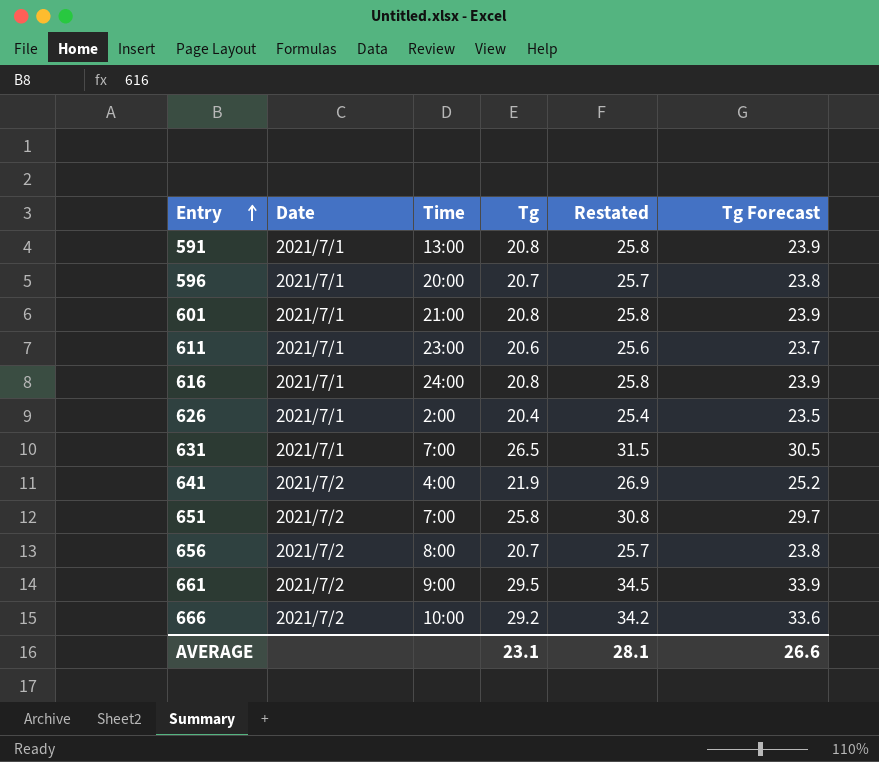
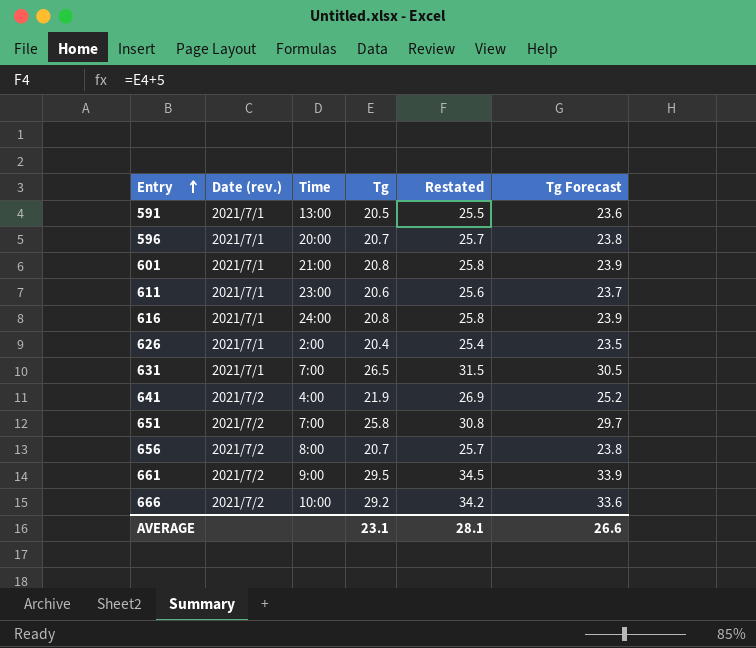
column name: Date -> Date (rev.)
591 | Tg: 20.8 -> 20.5
591 | Restated: 25.8 -> 25.5
591 | Tg Forecast: 23.9 -> 23.6

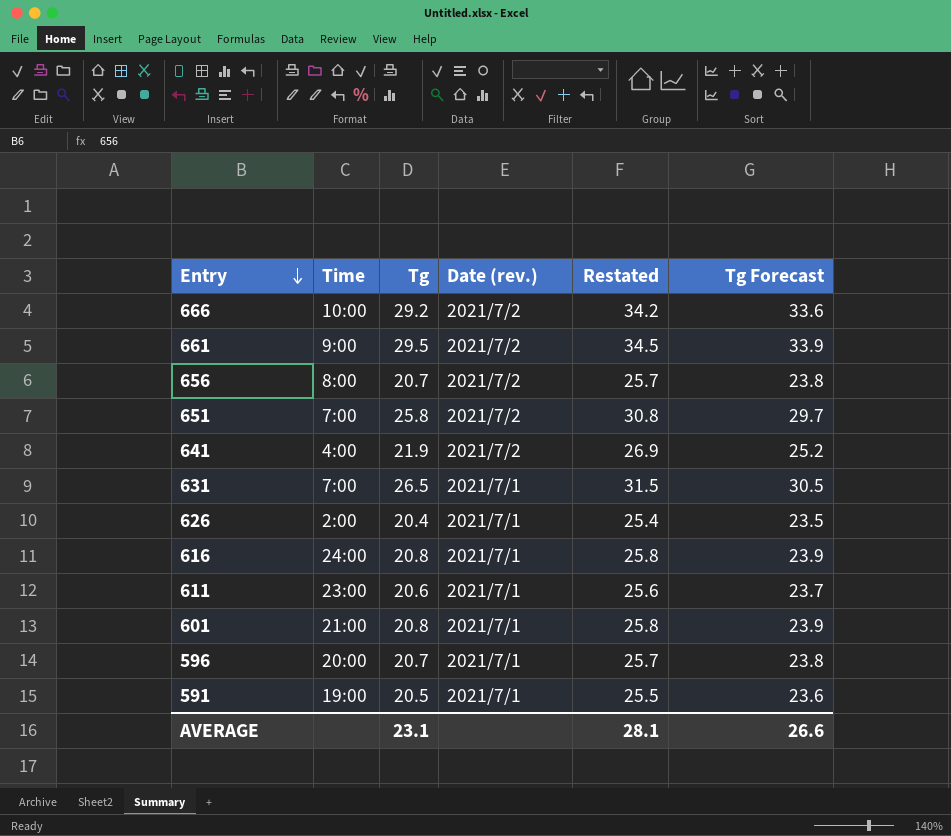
row order: Entry ascending -> Entry descending
column Date (rev.) | position: 2 -> 4
591 | Time: 13:00 -> 19:00

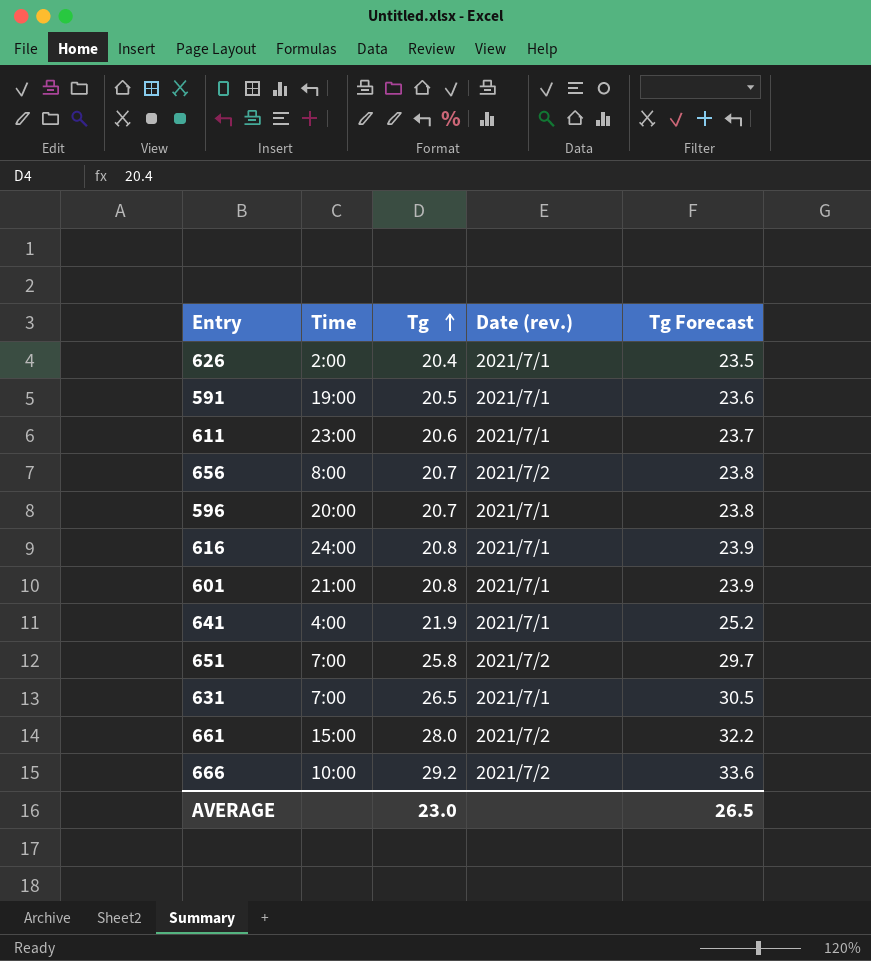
row order: Entry descending -> Tg ascending
column Restated | formula: [Tg] + 5 -> none
641 | Date (rev.): 2021/7/2 -> 2021/7/1
661 | Time: 9:00 -> 15:00
661 | Tg: 29.5 -> 28.0
661 | Tg Forecast: 33.9 -> 32.2
AVERAGE | Tg: 23.1 -> 23.0
AVERAGE | Tg Forecast: 26.6 -> 26.5

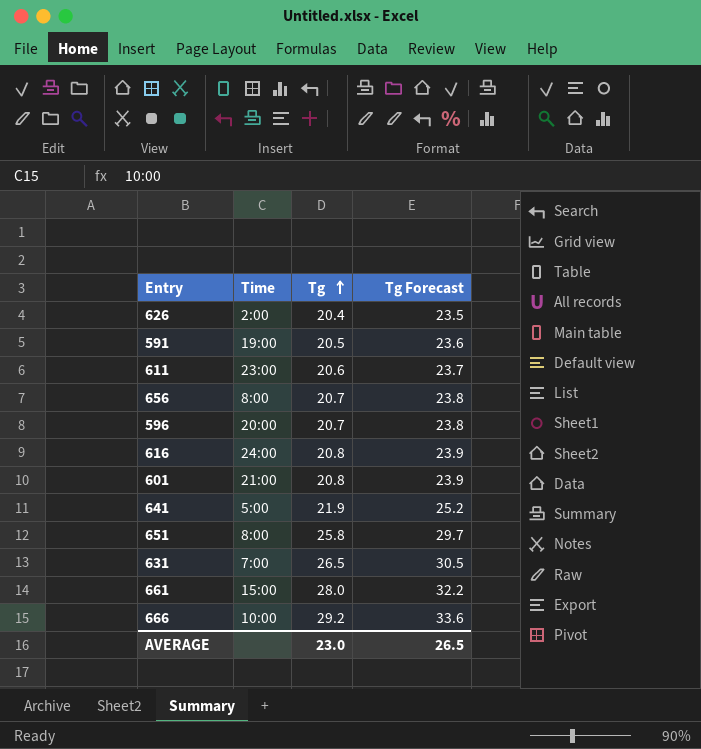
column Date (rev.) | position: 4 -> none
641 | Time: 4:00 -> 5:00
651 | Time: 7:00 -> 8:00

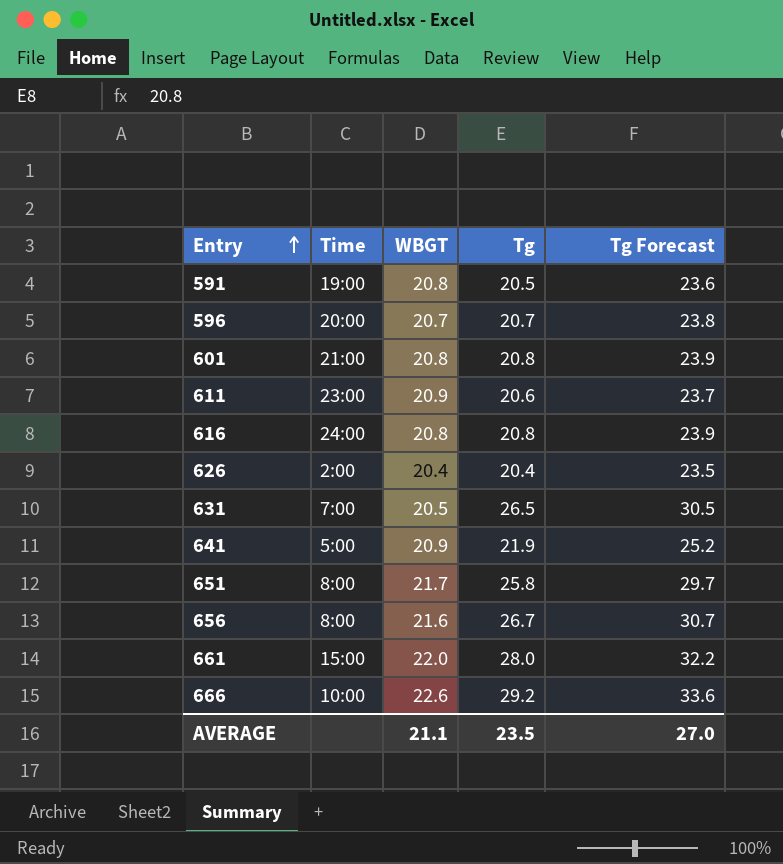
row order: Tg ascending -> Entry ascending
column WBGT | position: none -> 3
656 | Tg: 20.7 -> 26.7
656 | Tg Forecast: 23.8 -> 30.7
AVERAGE | Tg: 23.0 -> 23.5
AVERAGE | Tg Forecast: 26.5 -> 27.0

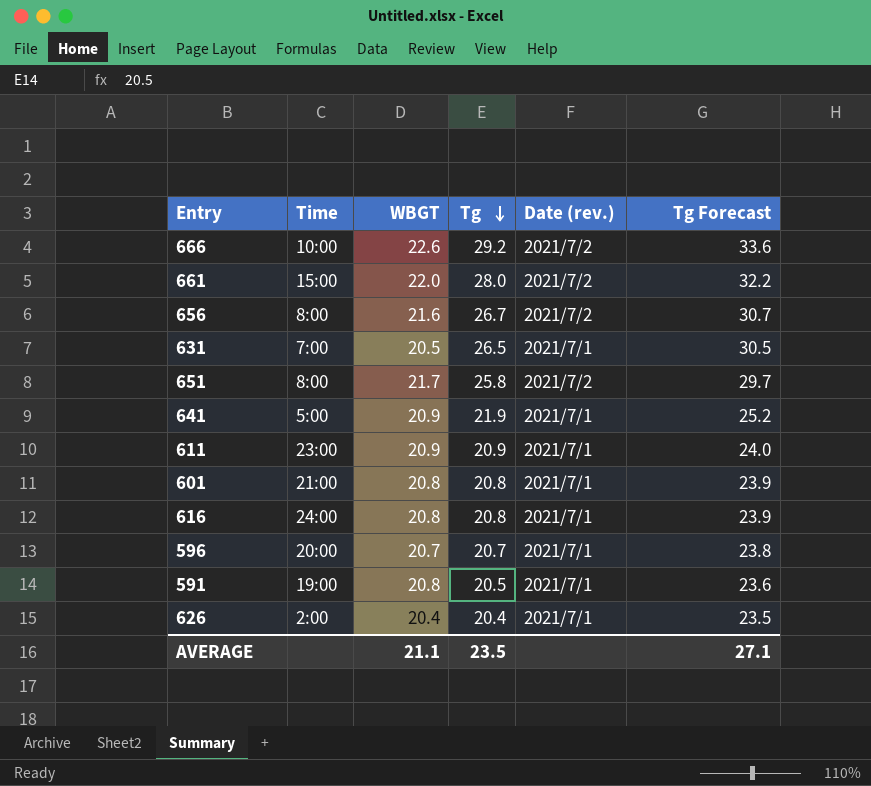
row order: Entry ascending -> Tg descending
column Date (rev.) | position: none -> 5
611 | Tg: 20.6 -> 20.9
611 | Tg Forecast: 23.7 -> 24.0
AVERAGE | Tg Forecast: 27.0 -> 27.1

